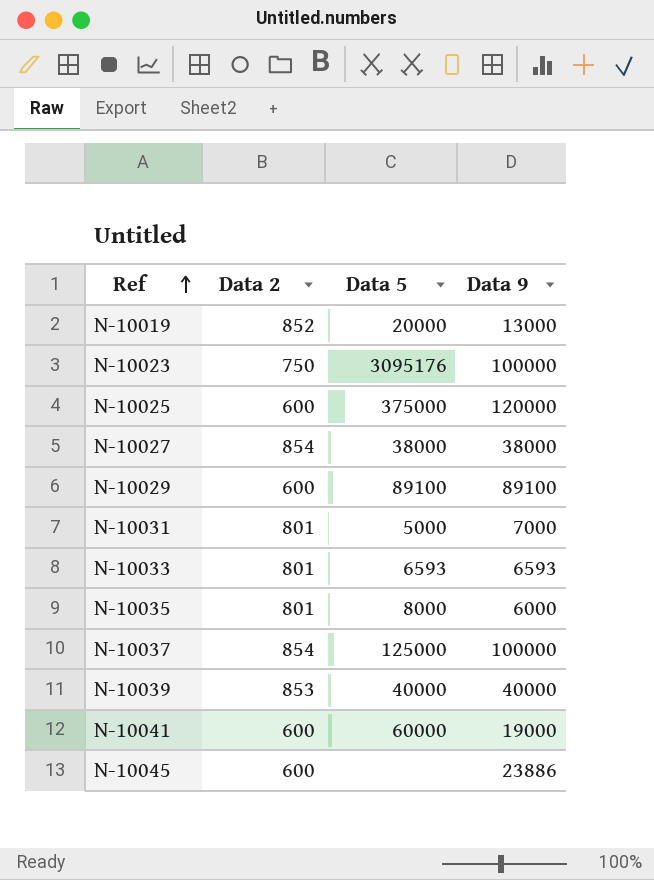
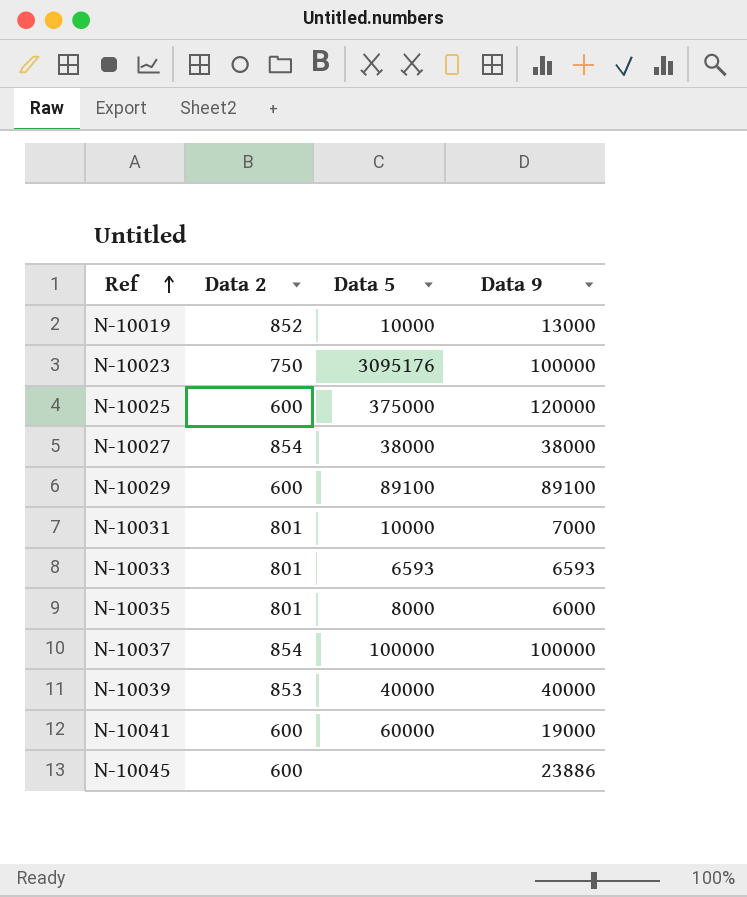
N-10019 | Data 5: 20000 -> 10000
N-10031 | Data 5: 5000 -> 10000
N-10037 | Data 5: 125000 -> 100000

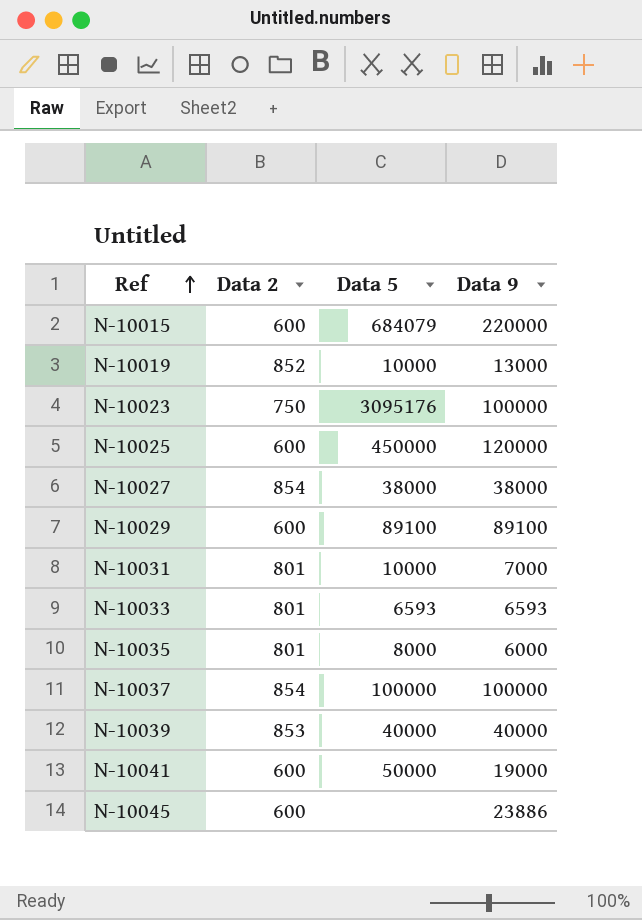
row N-10015: none -> 600 | 684079 | 220000
N-10025 | Data 5: 375000 -> 450000
N-10041 | Data 5: 60000 -> 50000

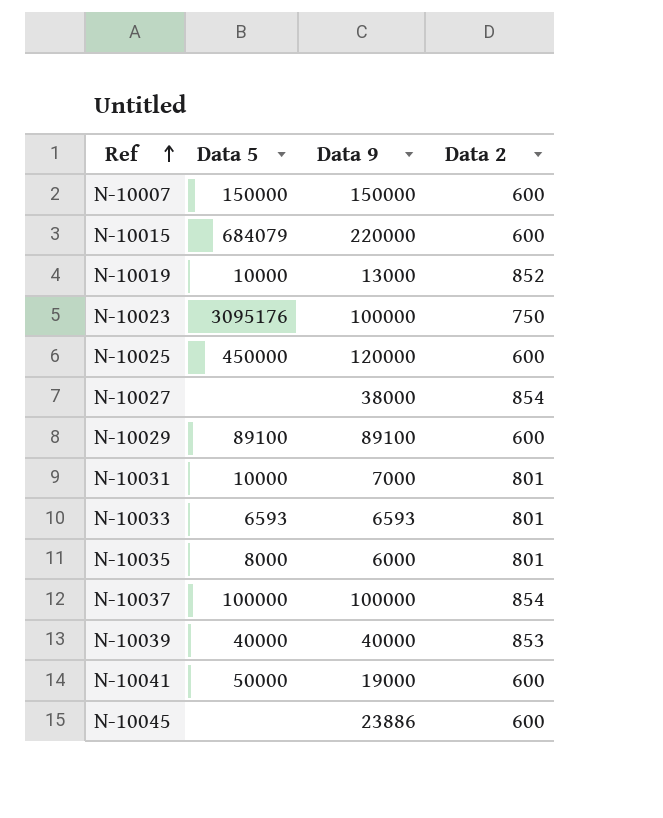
column Data 2 | position: 2 -> 4
row N-10007: none -> 150000 | 150000 | 600
N-10027 | Data 5: 38000 -> none

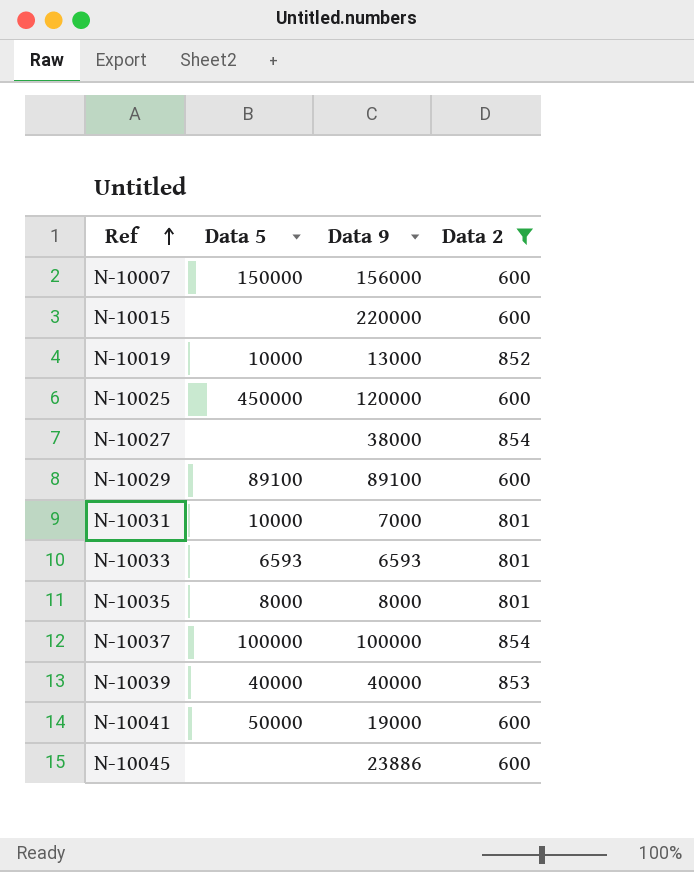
filter: none -> Data 2 != 750
N-10007 | Data 9: 150000 -> 156000
N-10015 | Data 5: 684079 -> none
N-10035 | Data 9: 6000 -> 8000

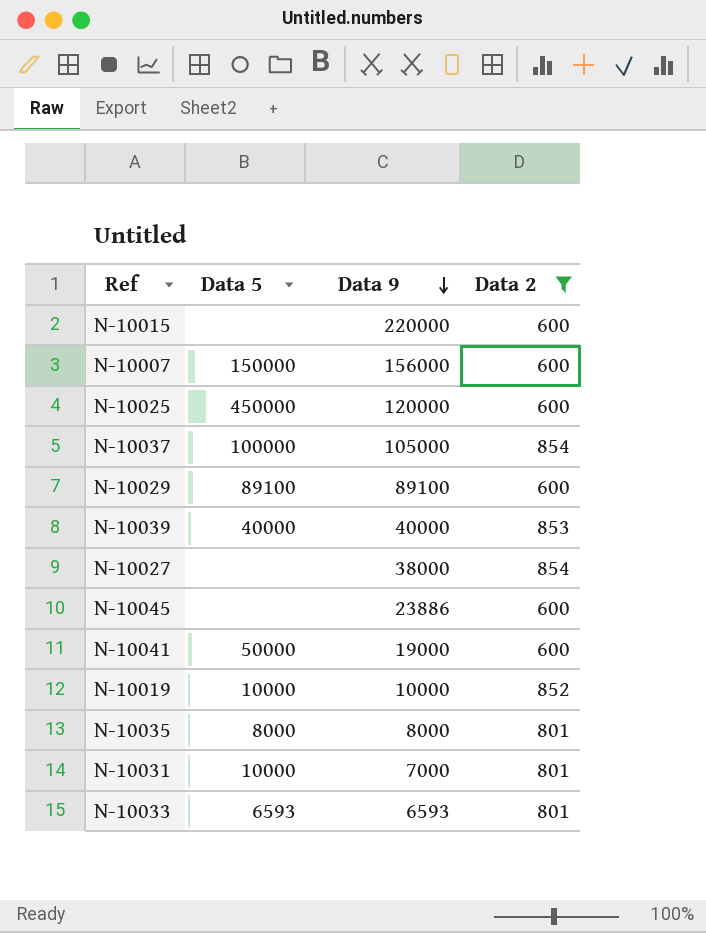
row order: Ref ascending -> Data 9 descending
N-10037 | Data 9: 100000 -> 105000
N-10019 | Data 9: 13000 -> 10000

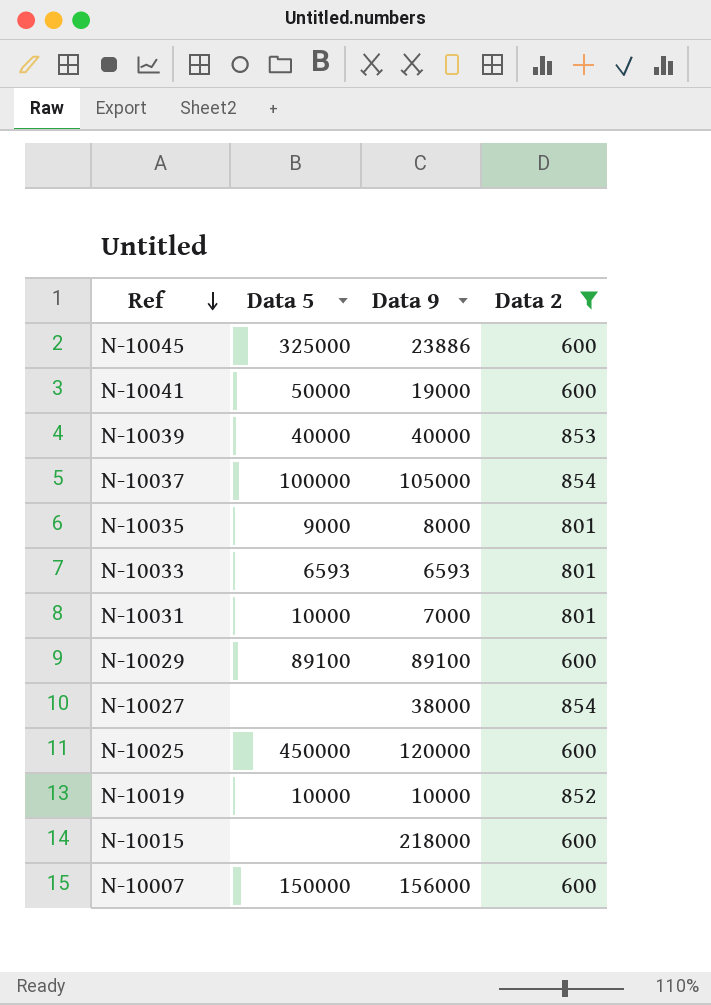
row order: Data 9 descending -> Ref descending
N-10045 | Data 5: none -> 325000
N-10035 | Data 5: 8000 -> 9000
N-10015 | Data 9: 220000 -> 218000

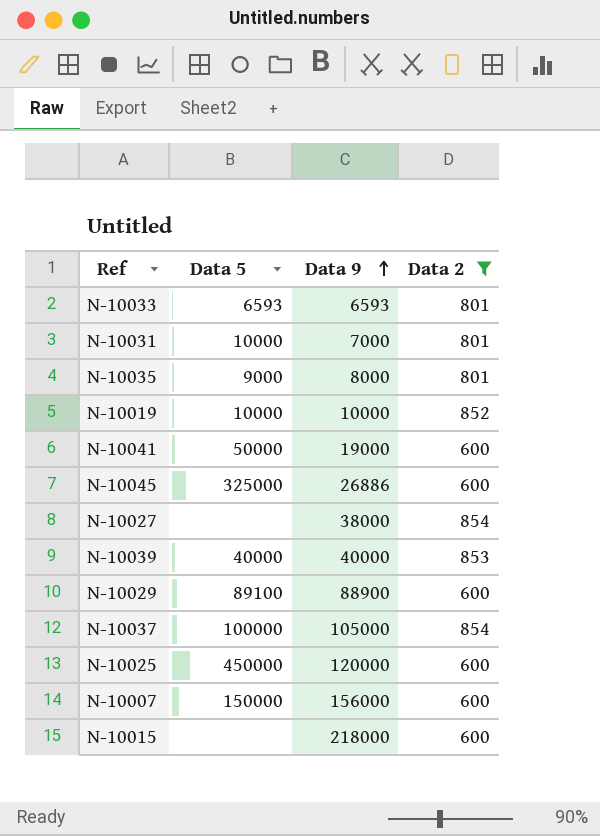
row order: Ref descending -> Data 9 ascending
N-10045 | Data 9: 23886 -> 26886
N-10029 | Data 9: 89100 -> 88900

